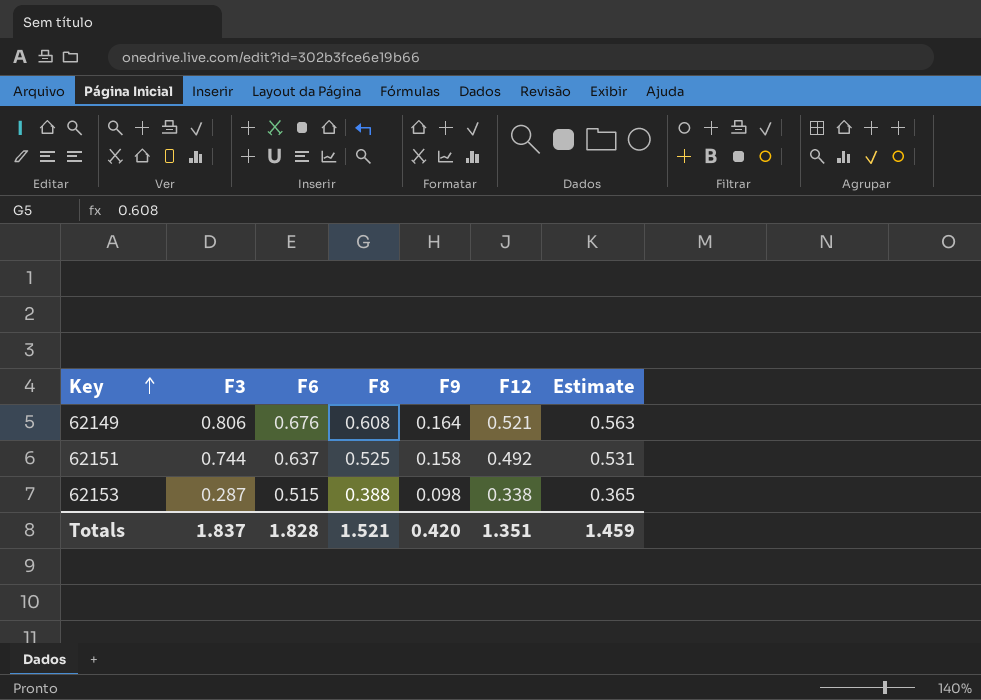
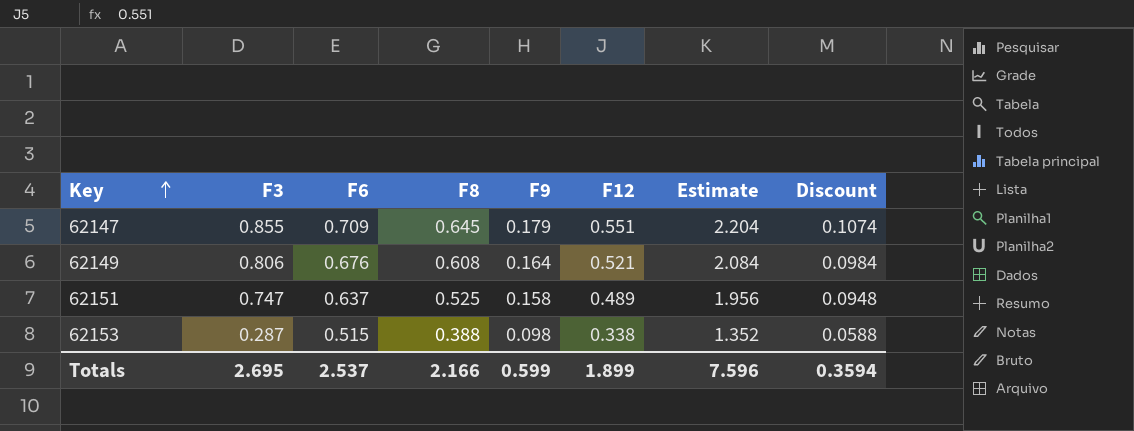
column Estimate | formula: [F12] * 1.08 -> [F12] * 4
column Discount | formula: none -> [F9] * 0.6
row 62147: none -> 0.855 | 0.709 | 0.645 | 0.179 | 0.551 | 2.204 | 0.1074
62151 | F3: 0.744 -> 0.747
62151 | F12: 0.492 -> 0.489
Totals | F3: 1.837 -> 2.695
Totals | F6: 1.828 -> 2.537
Totals | F8: 1.521 -> 2.166
Totals | F9: 0.420 -> 0.599
Totals | F12: 1.351 -> 1.899
Totals | Estimate: 1.459 -> 7.596

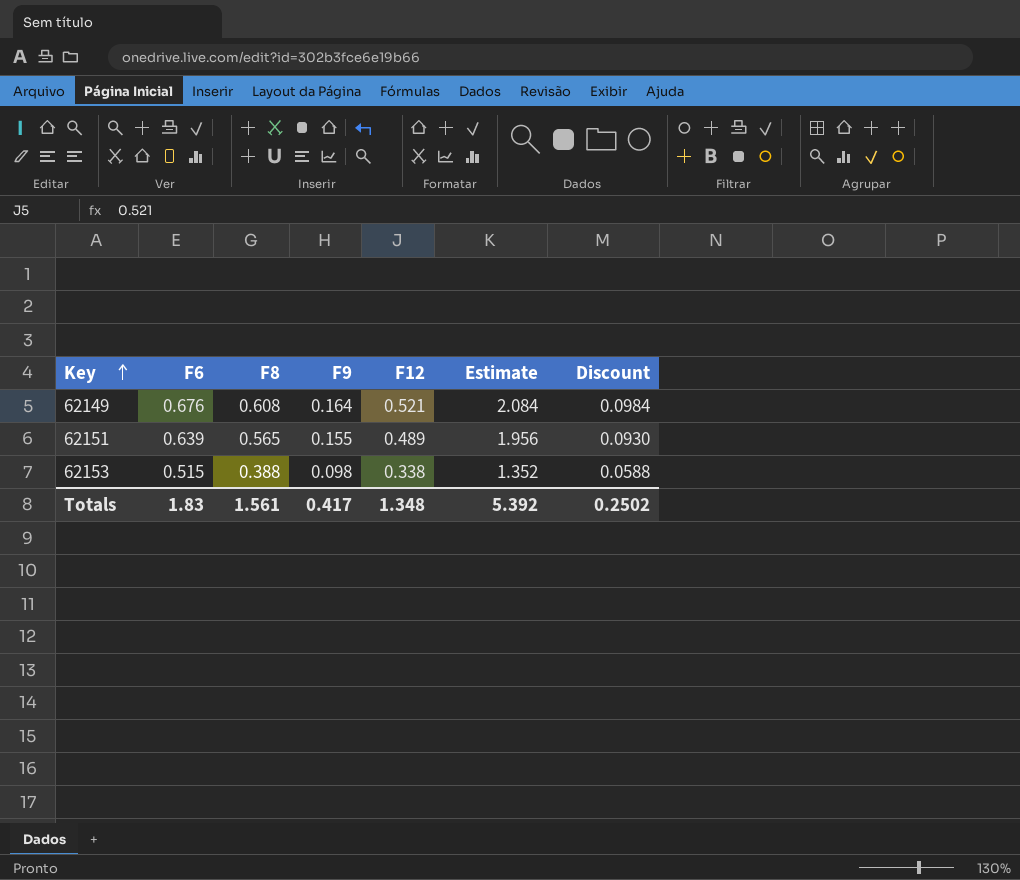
column F3 | position: 2 -> none
row 62147: 0.855 | 0.709 | 0.645 | 0.179 | 0.551 | 2.204 | 0.1074 -> none
62151 | F6: 0.637 -> 0.639
62151 | F8: 0.525 -> 0.565
62151 | F9: 0.158 -> 0.155
62151 | Discount: 0.0948 -> 0.0930
Totals | F6: 2.537 -> 1.83
Totals | F8: 2.166 -> 1.561
Totals | F9: 0.599 -> 0.417
Totals | F12: 1.899 -> 1.348
Totals | Estimate: 7.596 -> 5.392
Totals | Discount: 0.3594 -> 0.2502

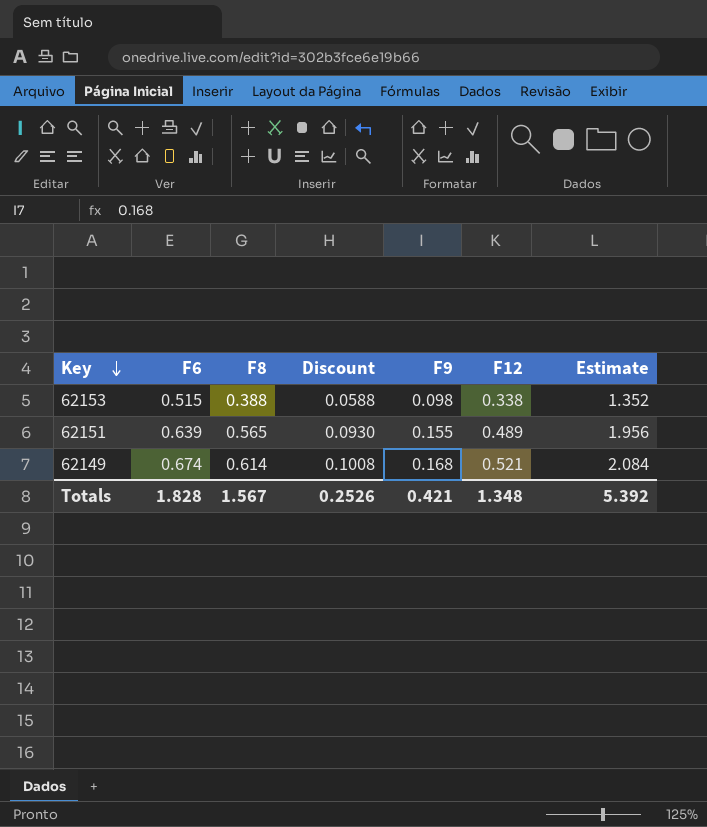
row order: Key ascending -> Key descending
column Discount | position: 7 -> 4
62149 | F6: 0.676 -> 0.674
62149 | F8: 0.608 -> 0.614
62149 | Discount: 0.0984 -> 0.1008
62149 | F9: 0.164 -> 0.168
Totals | F6: 1.83 -> 1.828
Totals | F8: 1.561 -> 1.567
Totals | Discount: 0.2502 -> 0.2526
Totals | F9: 0.417 -> 0.421

